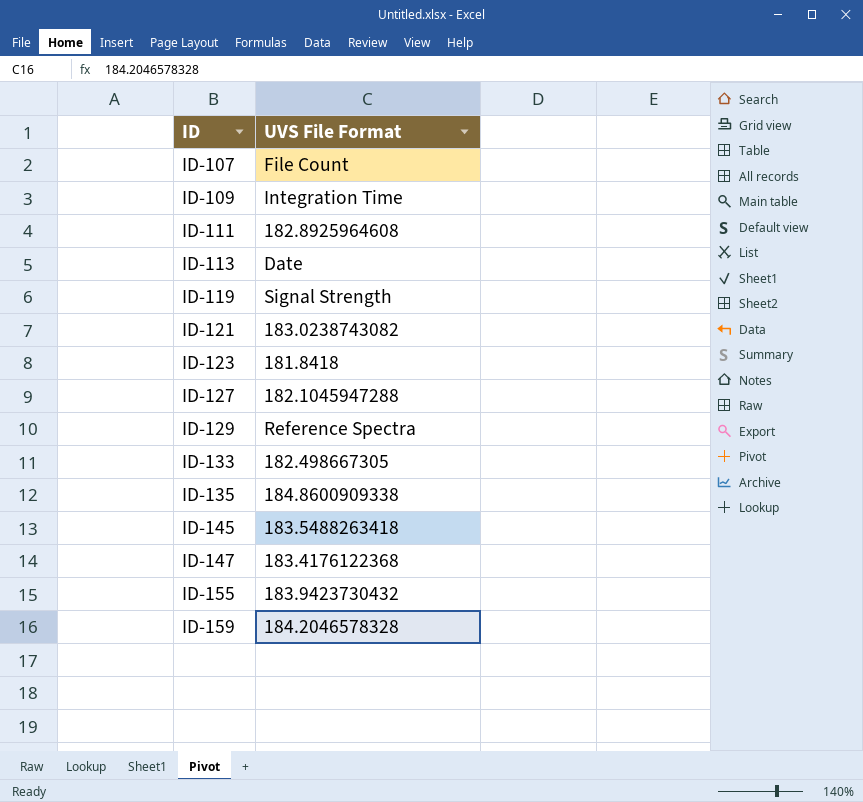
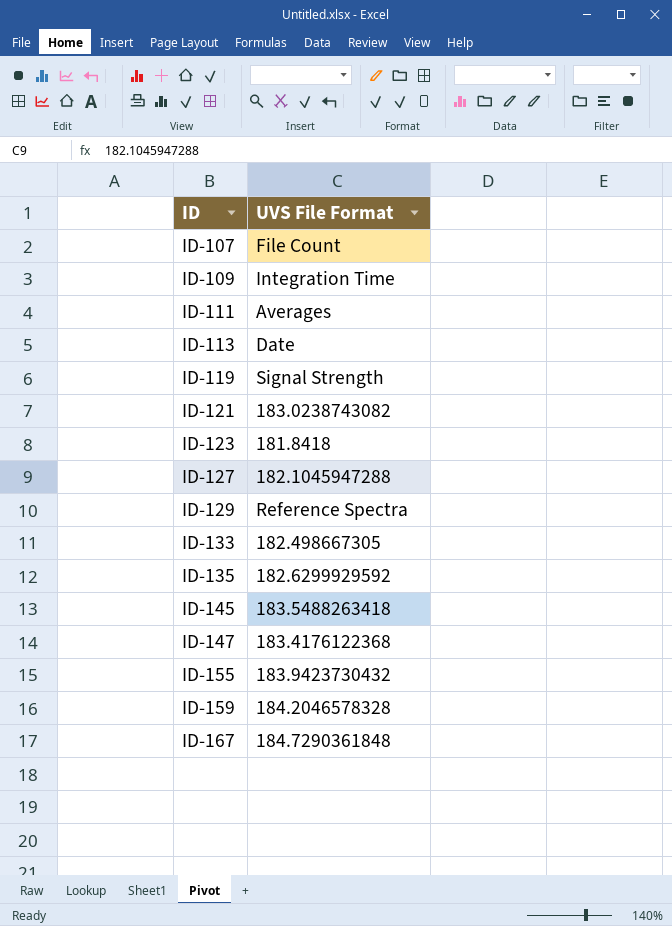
ID-111 | UVS File Format: 182.8925964608 -> Averages
ID-135 | UVS File Format: 184.8600909338 -> 182.6299929592
row ID-167: none -> 184.7290361848

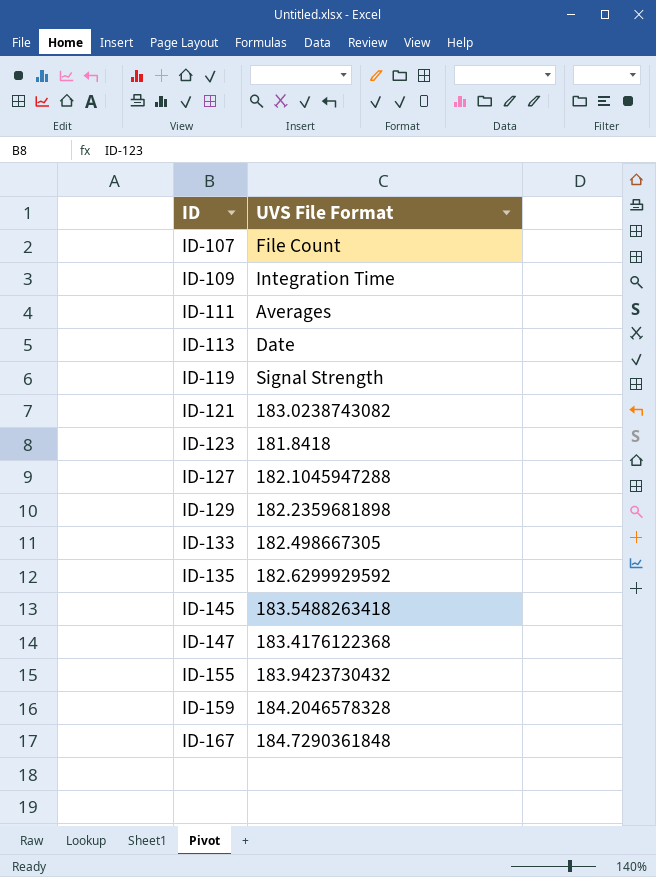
ID-129 | UVS File Format: Reference Spectra -> 182.2359681898

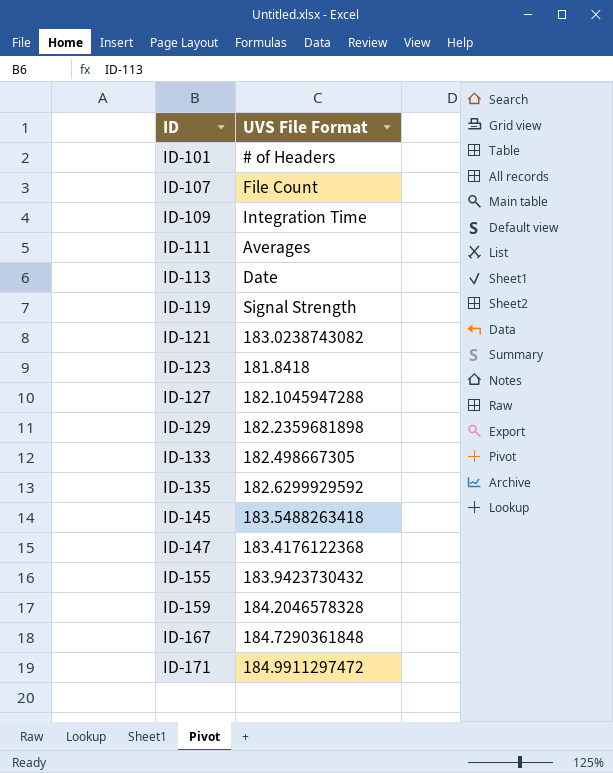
row ID-101: none -> # of Headers
row ID-171: none -> 184.9911297472

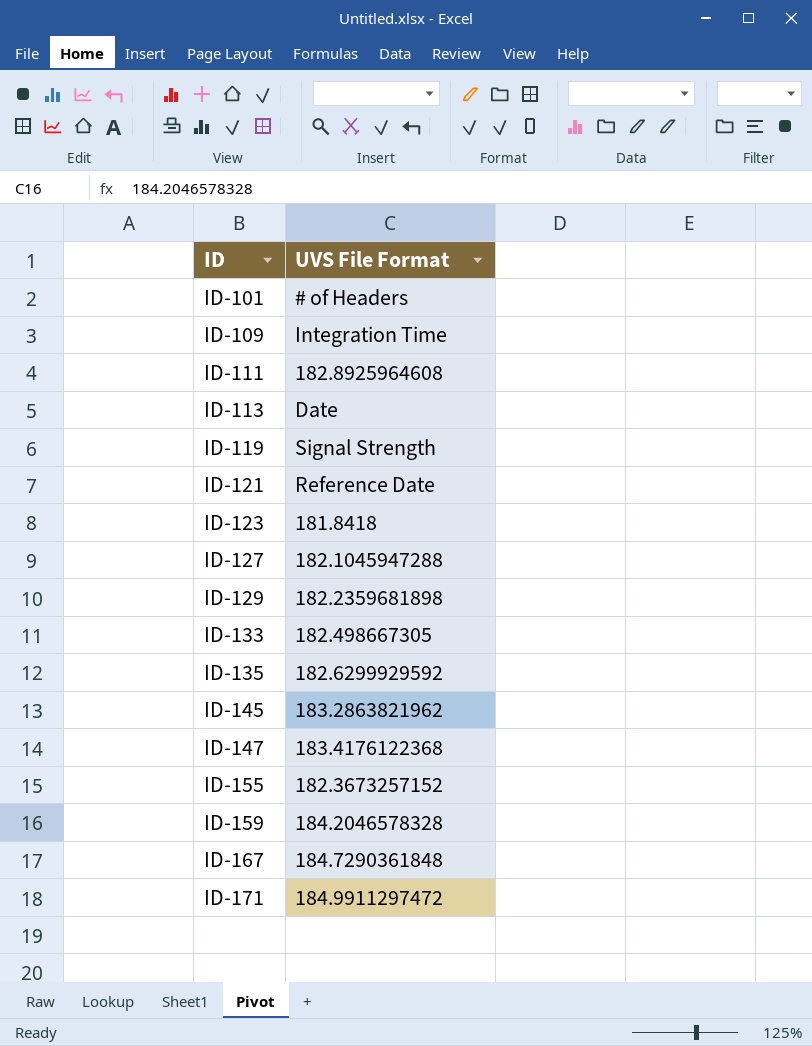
row ID-107: File Count -> none
ID-111 | UVS File Format: Averages -> 182.8925964608
ID-121 | UVS File Format: 183.0238743082 -> Reference Date
ID-145 | UVS File Format: 183.5488263418 -> 183.2863821962
ID-155 | UVS File Format: 183.9423730432 -> 182.3673257152

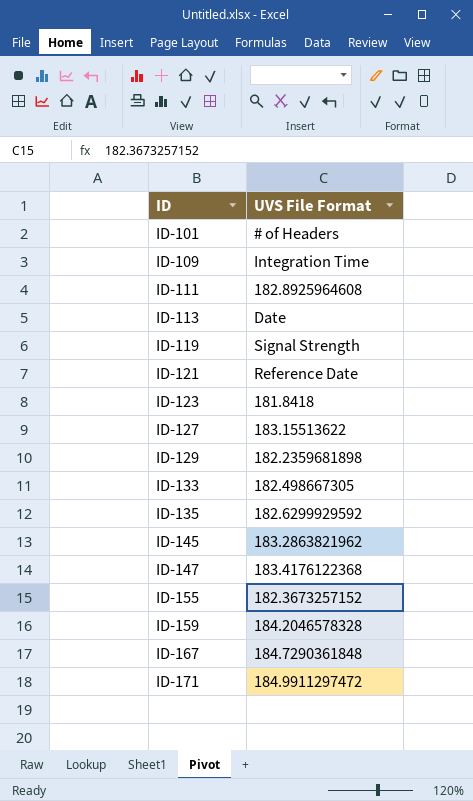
ID-127 | UVS File Format: 182.1045947288 -> 183.15513622

